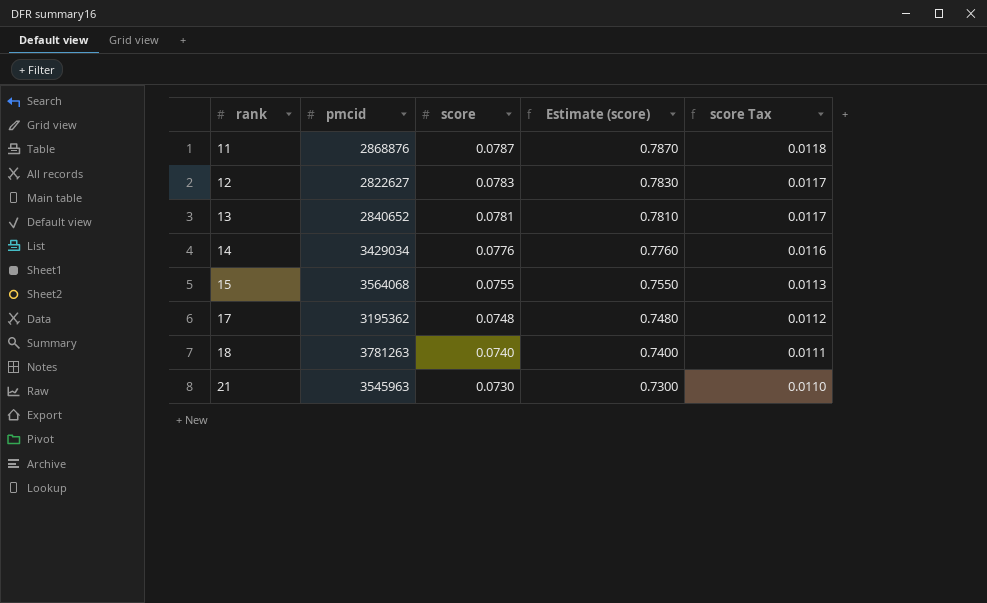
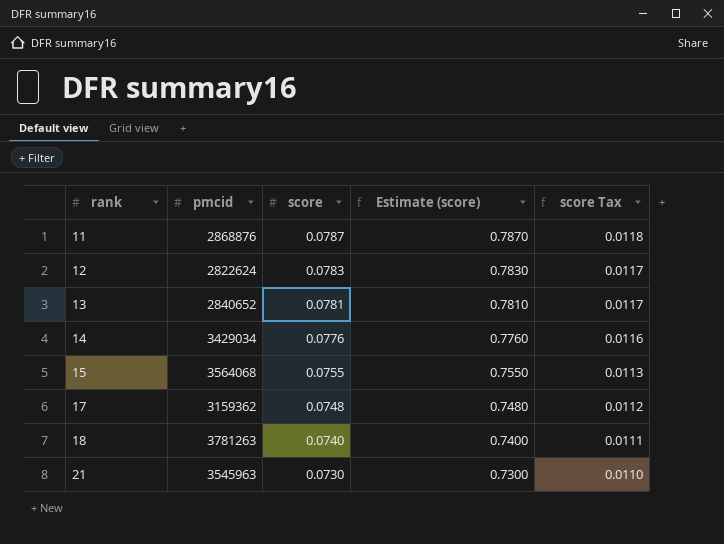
12 | pmcid: 2822627 -> 2822624
17 | pmcid: 3195362 -> 3159362

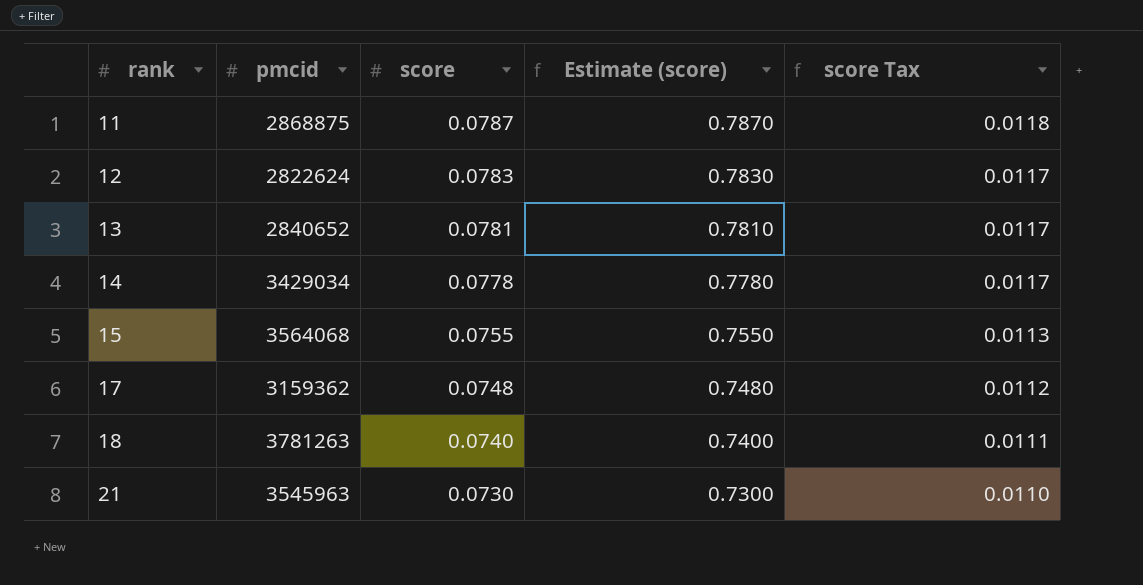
11 | pmcid: 2868876 -> 2868875
14 | score: 0.0776 -> 0.0778
14 | Estimate (score): 0.7760 -> 0.7780
14 | score Tax: 0.0116 -> 0.0117

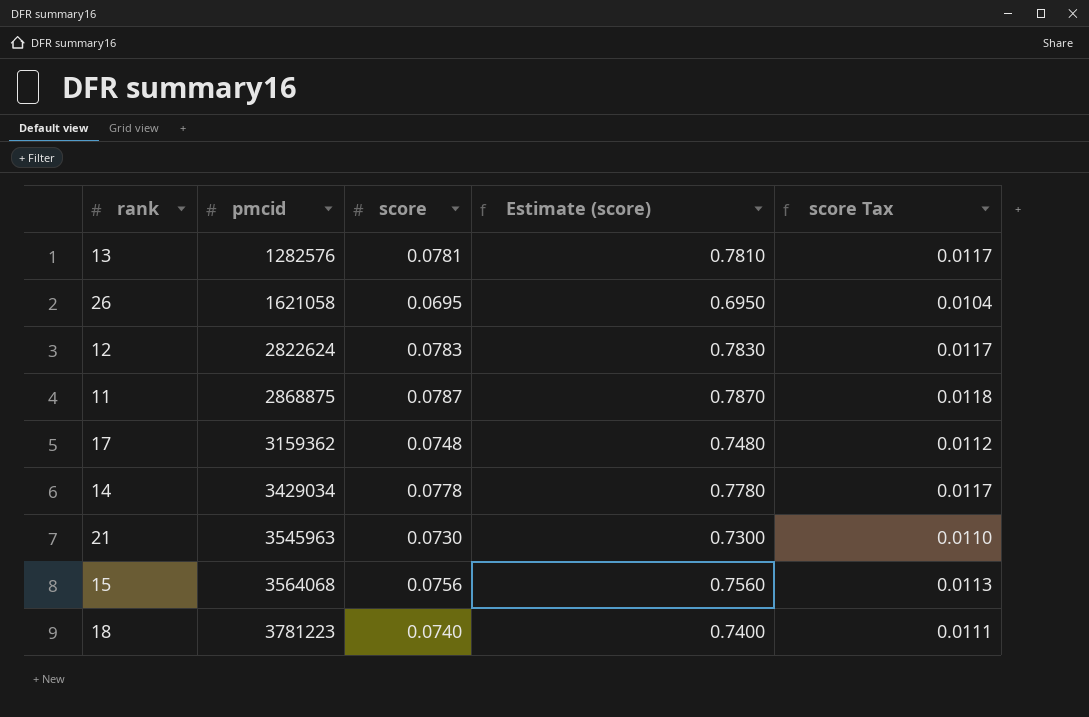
row order: rank ascending -> pmcid ascending
13 | pmcid: 2840652 -> 1282576
row 26: none -> 1621058 | 0.0695 | 0.6950 | 0.0104
15 | score: 0.0755 -> 0.0756
15 | Estimate (score): 0.7550 -> 0.7560
18 | pmcid: 3781263 -> 3781223

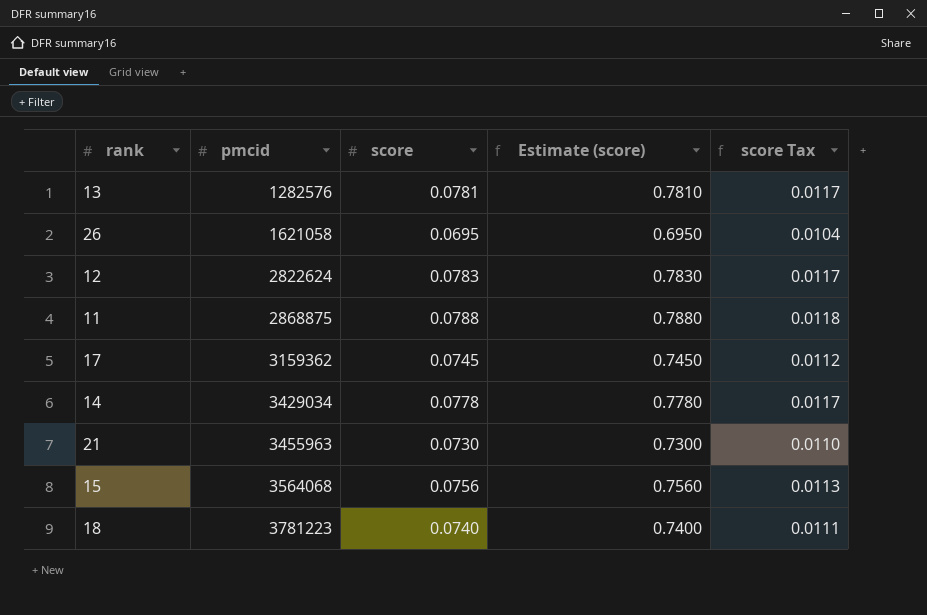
11 | score: 0.0787 -> 0.0788
11 | Estimate (score): 0.7870 -> 0.7880
17 | score: 0.0748 -> 0.0745
17 | Estimate (score): 0.7480 -> 0.7450
21 | pmcid: 3545963 -> 3455963

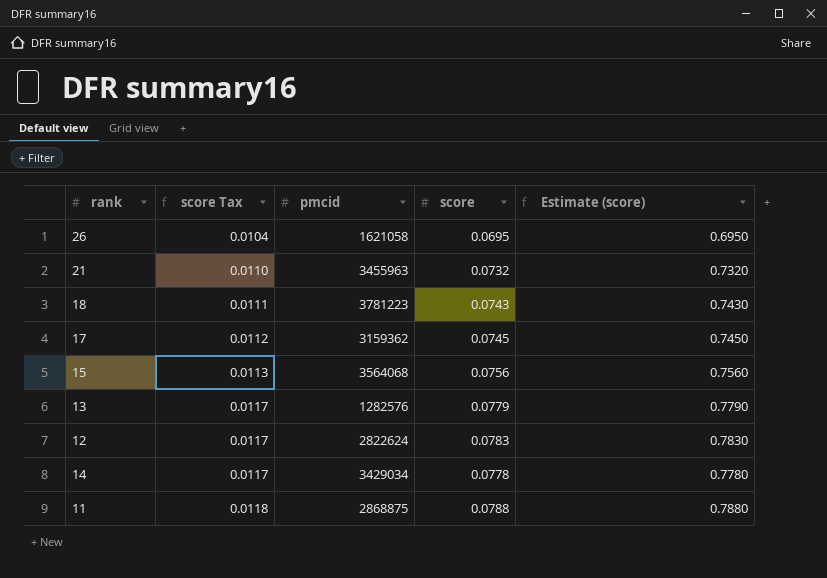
row order: pmcid ascending -> score Tax ascending
column score Tax | position: 5 -> 2
21 | score: 0.0730 -> 0.0732
21 | Estimate (score): 0.7300 -> 0.7320
18 | score: 0.0740 -> 0.0743
18 | Estimate (score): 0.7400 -> 0.7430
13 | score: 0.0781 -> 0.0779
13 | Estimate (score): 0.7810 -> 0.7790

